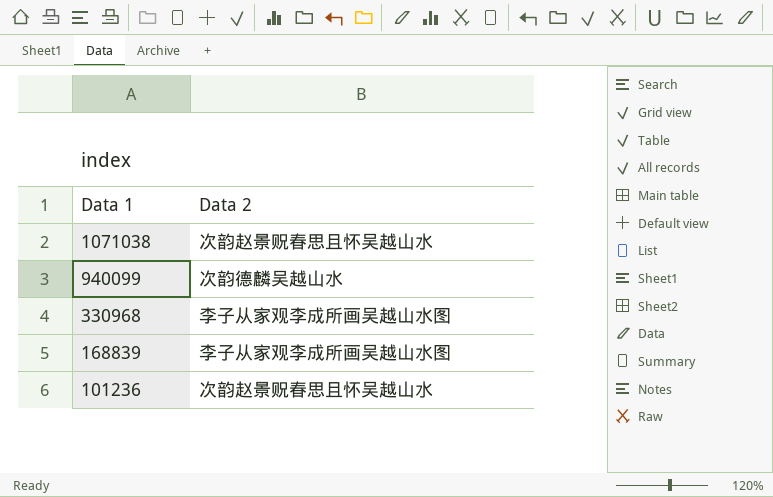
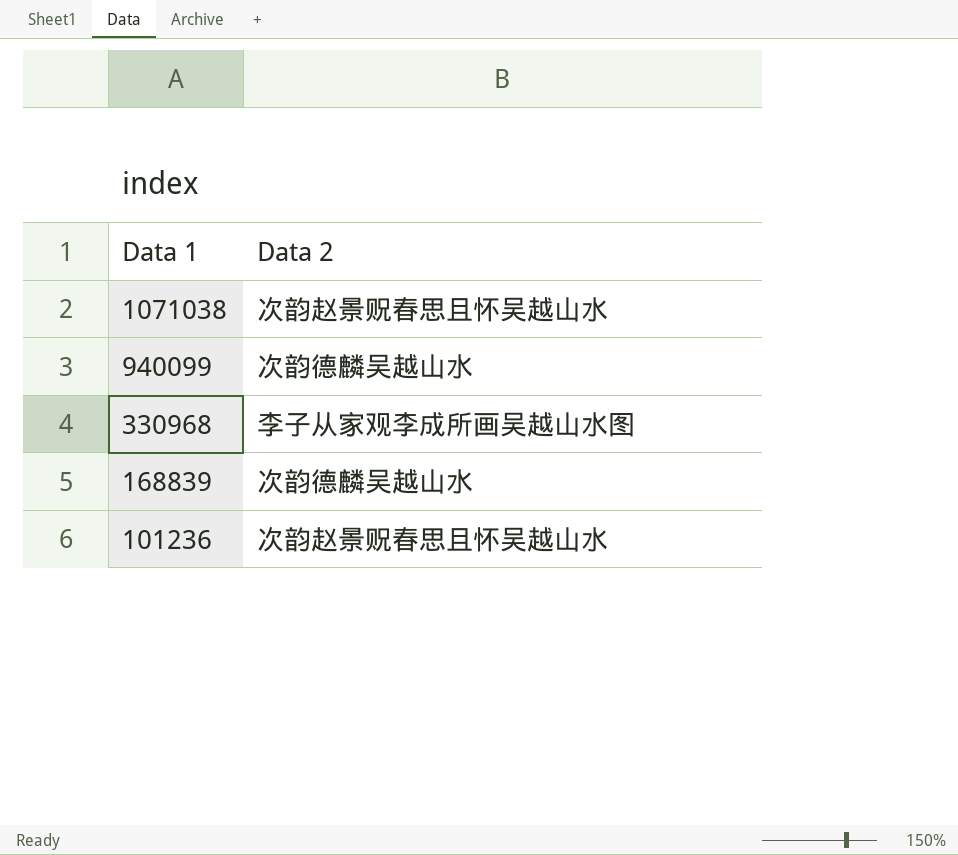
168839 | Data 2: 李子从家观李成所画吴越山水图 -> 次韵德麟吴越山水

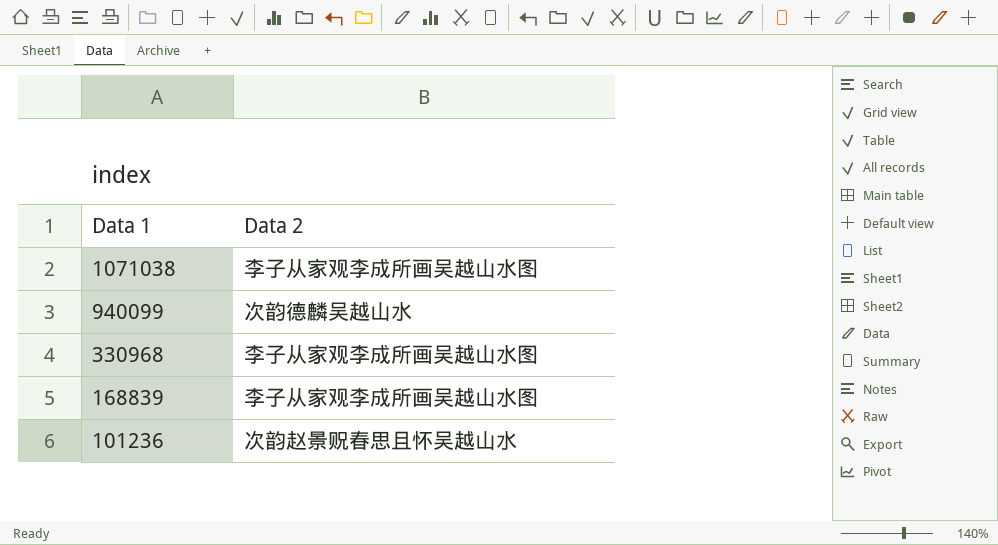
1071038 | Data 2: 次韵赵景贶春思且怀吴越山水 -> 李子从家观李成所画吴越山水图
168839 | Data 2: 次韵德麟吴越山水 -> 李子从家观李成所画吴越山水图

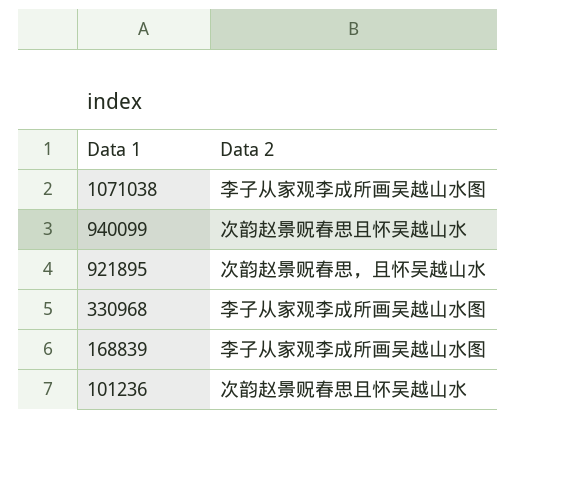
940099 | Data 2: 次韵德麟吴越山水 -> 次韵赵景贶春思且怀吴越山水
row 921895: none -> 次韵赵景贶春思，且怀吴越山水

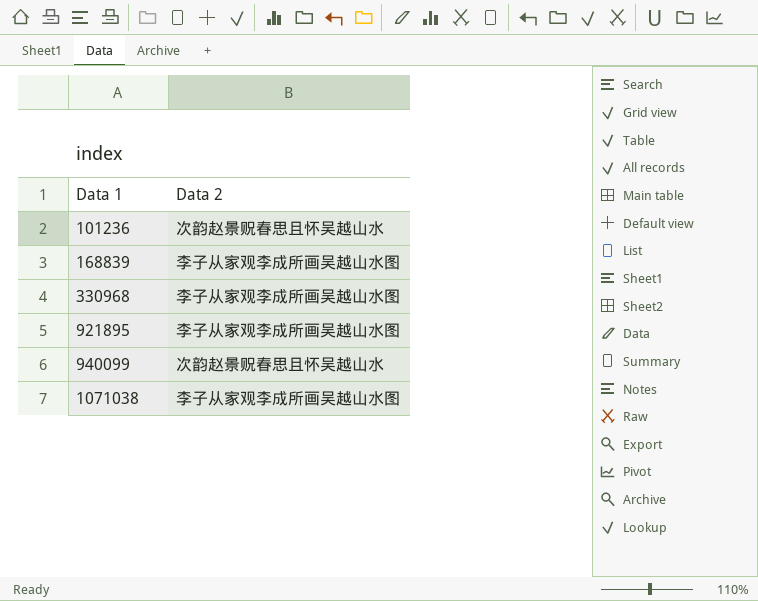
row order: Data 1 descending -> Data 1 ascending
921895 | Data 2: 次韵赵景贶春思，且怀吴越山水 -> 李子从家观李成所画吴越山水图

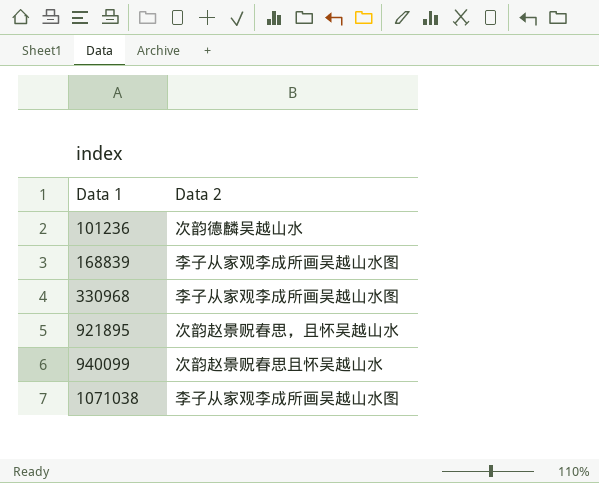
101236 | Data 2: 次韵赵景贶春思且怀吴越山水 -> 次韵德麟吴越山水
921895 | Data 2: 李子从家观李成所画吴越山水图 -> 次韵赵景贶春思，且怀吴越山水

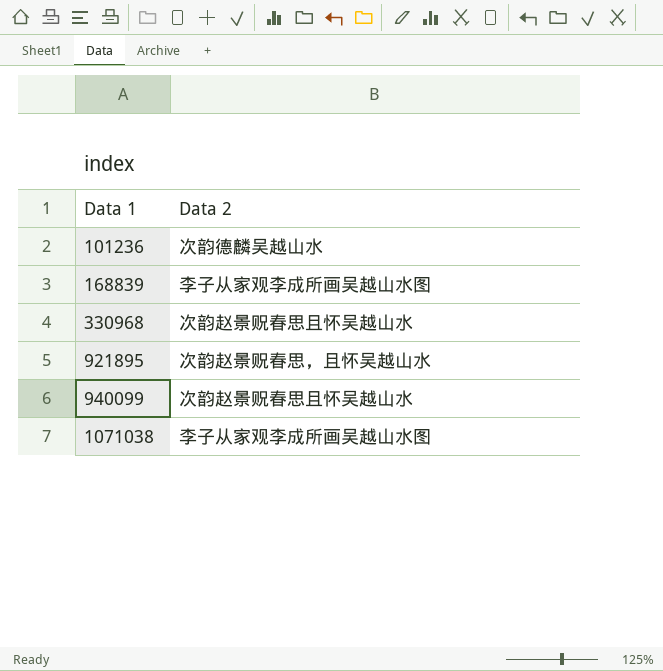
330968 | Data 2: 李子从家观李成所画吴越山水图 -> 次韵赵景贶春思且怀吴越山水

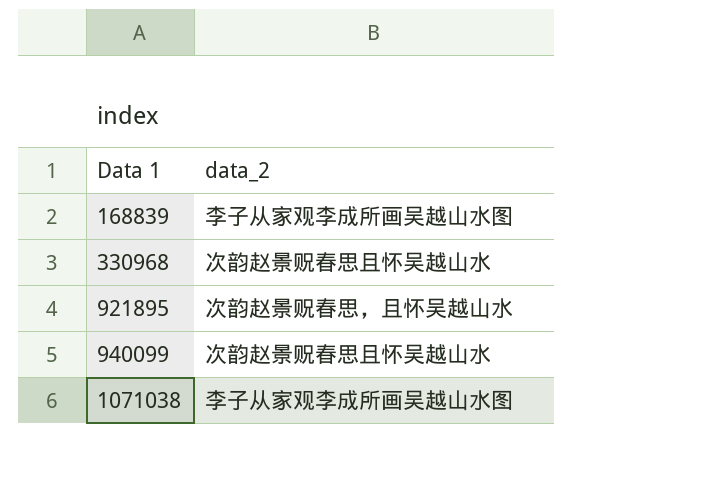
column name: Data 2 -> data_2
row 101236: 次韵德麟吴越山水 -> none

